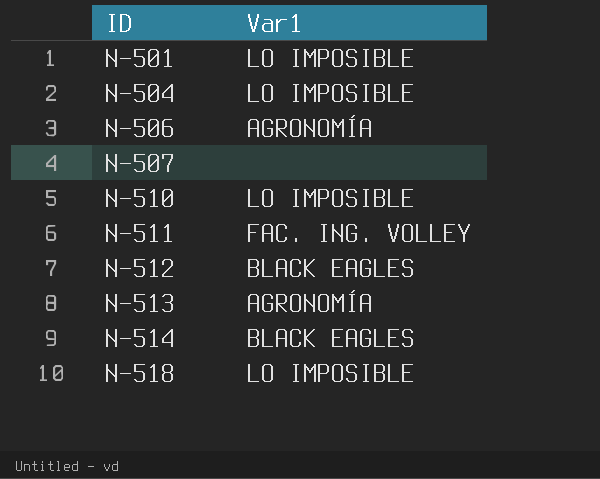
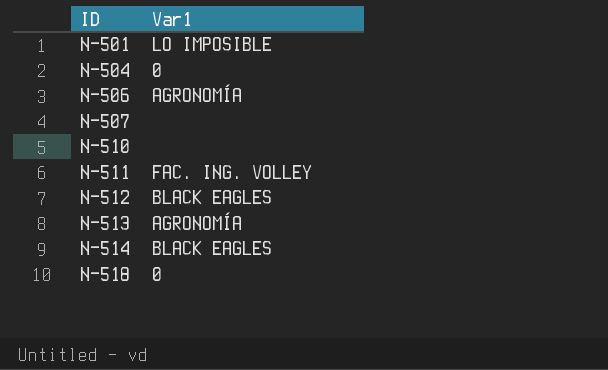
N-504 | Var1: LO IMPOSIBLE -> 0
N-510 | Var1: LO IMPOSIBLE -> none
N-518 | Var1: LO IMPOSIBLE -> 0

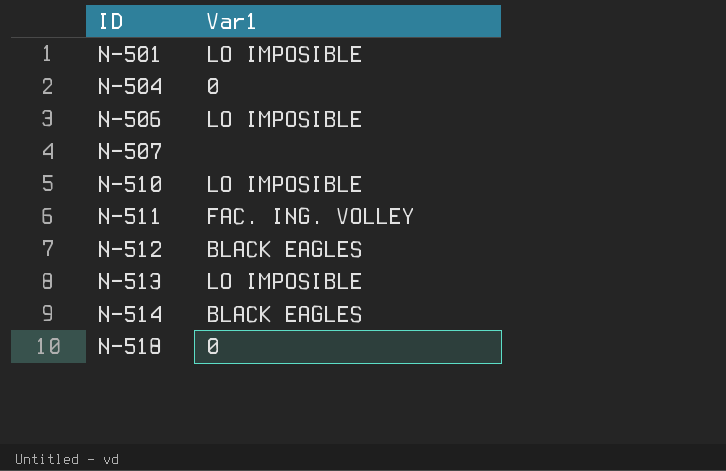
N-506 | Var1: AGRONOMÍA -> LO IMPOSIBLE
N-510 | Var1: none -> LO IMPOSIBLE
N-513 | Var1: AGRONOMÍA -> LO IMPOSIBLE

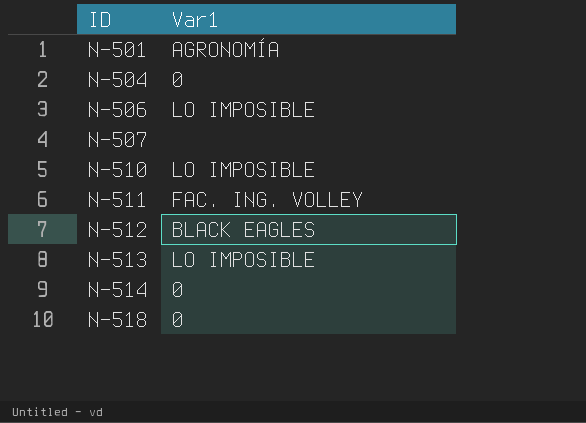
N-501 | Var1: LO IMPOSIBLE -> AGRONOMÍA
N-514 | Var1: BLACK EAGLES -> 0

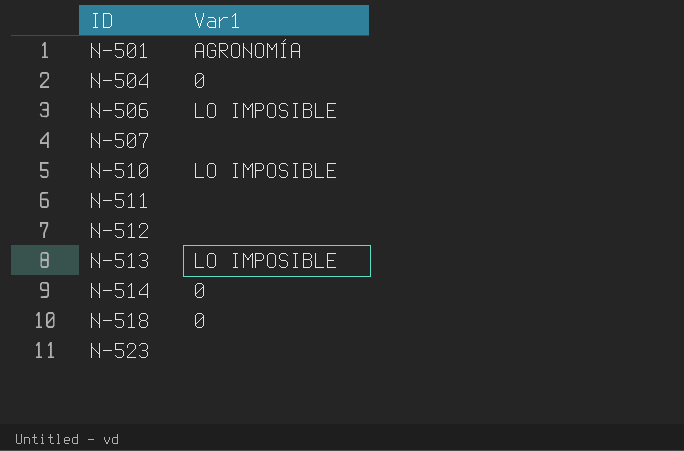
N-511 | Var1: FAC. ING. VOLLEY -> none
N-512 | Var1: BLACK EAGLES -> none
row N-523: none -> none

